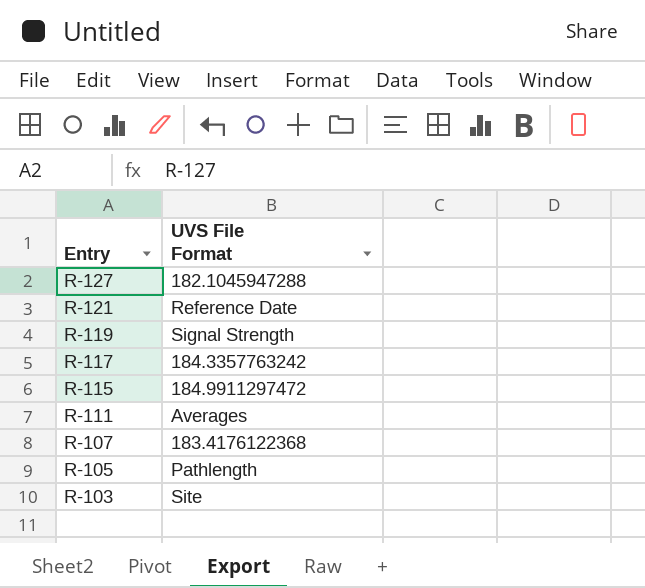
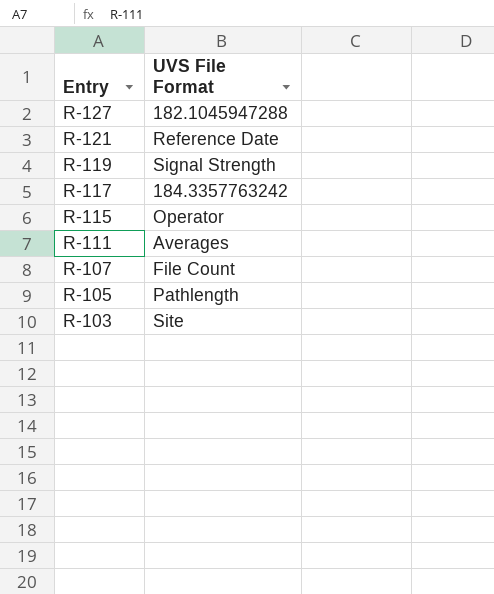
R-115 | UVS File Format: 184.9911297472 -> Operator
R-107 | UVS File Format: 183.4176122368 -> File Count

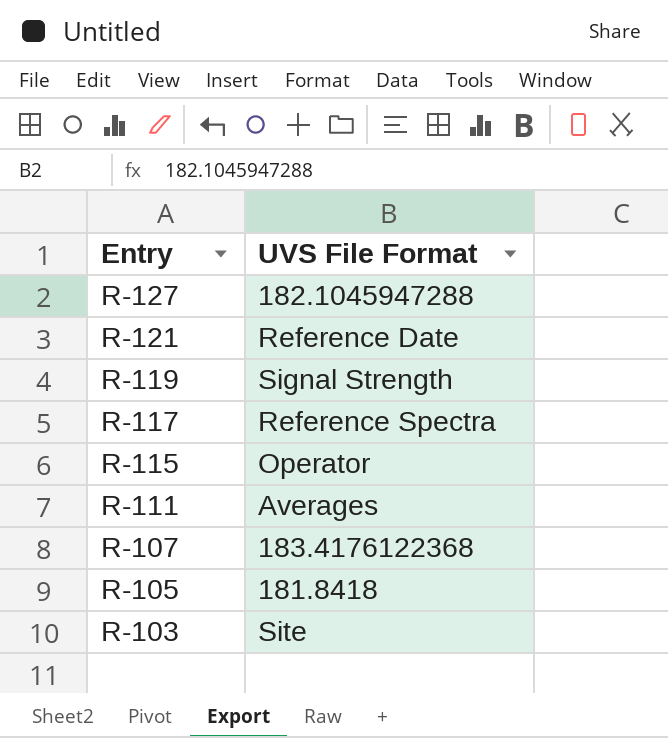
R-117 | UVS File Format: 184.3357763242 -> Reference Spectra
R-107 | UVS File Format: File Count -> 183.4176122368
R-105 | UVS File Format: Pathlength -> 181.8418

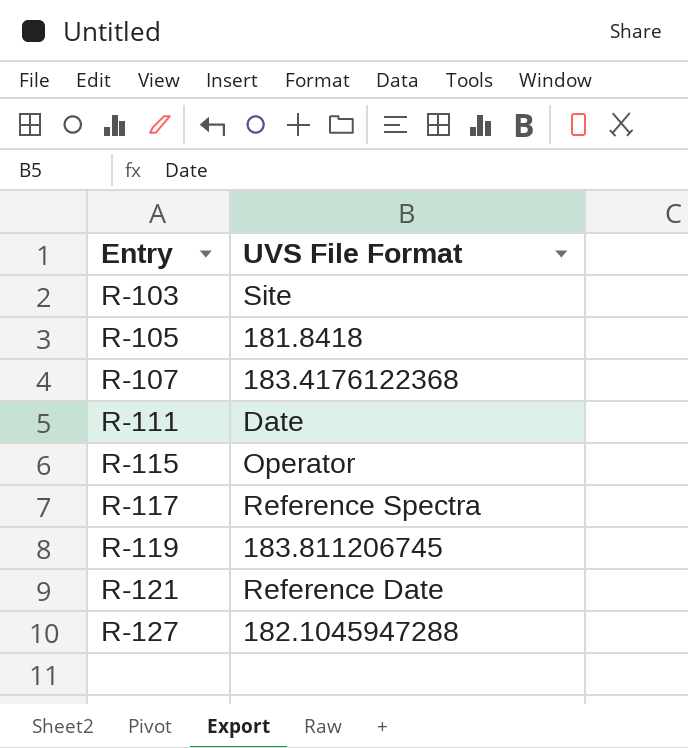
row order: Entry descending -> Entry ascending
R-111 | UVS File Format: Averages -> Date
R-119 | UVS File Format: Signal Strength -> 183.811206745

